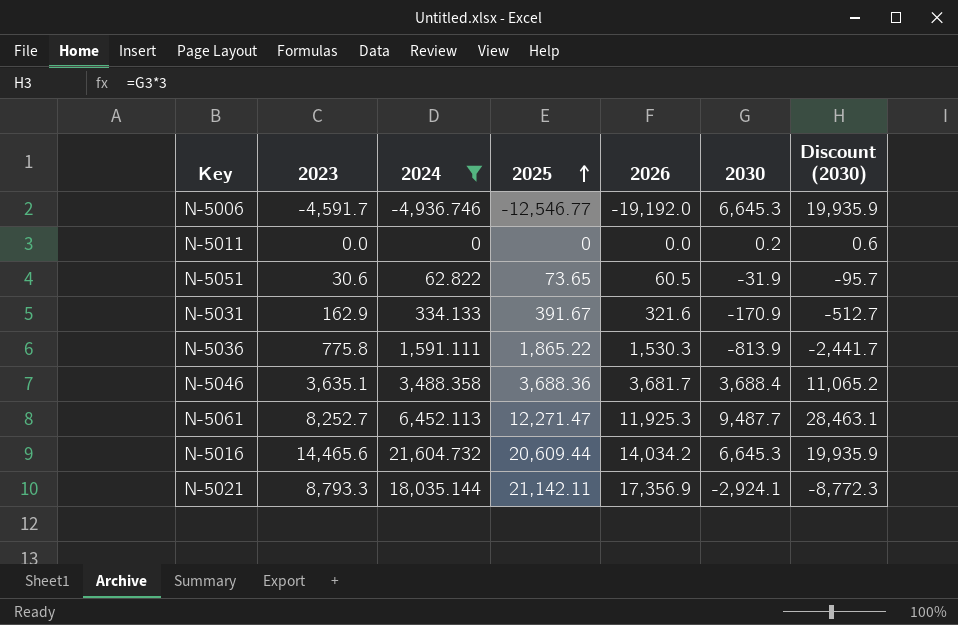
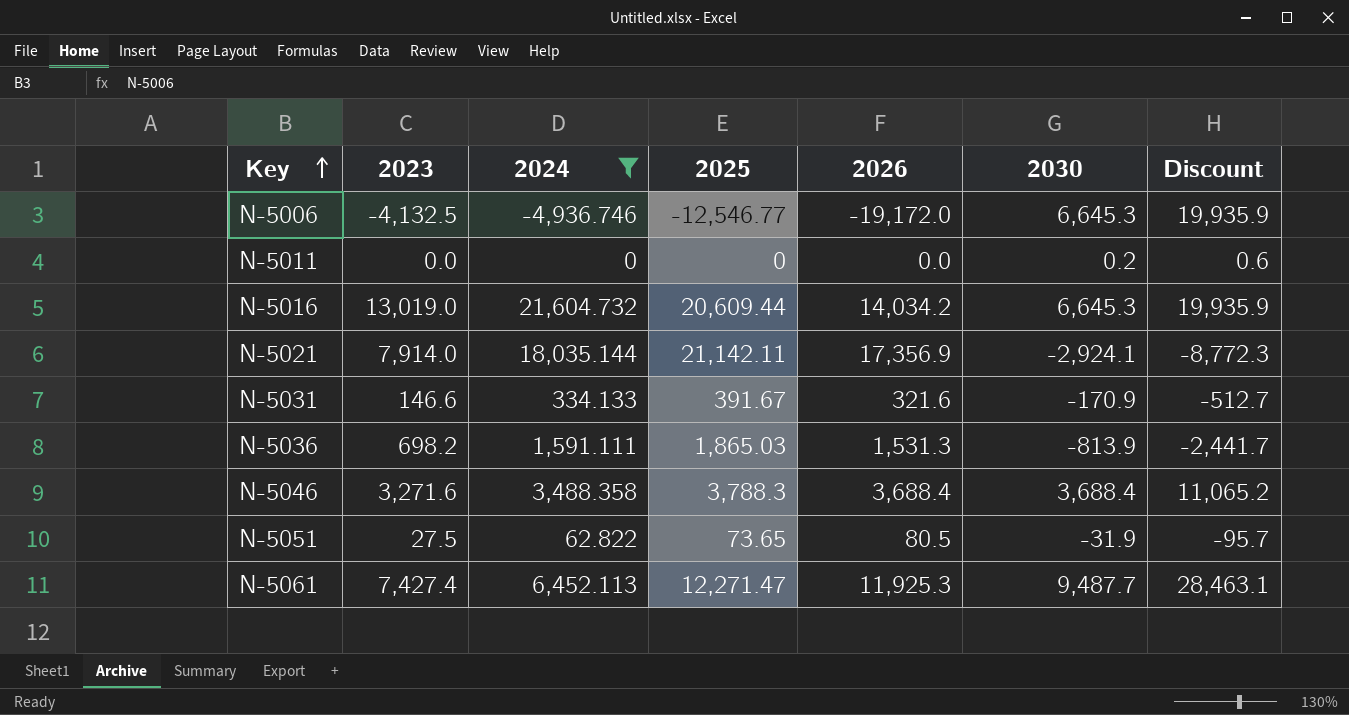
row order: 2025 ascending -> Key ascending
column name: Discount (2030) -> Discount
N-5006 | 2023: -4,591.7 -> -4,132.5
N-5006 | 2026: -19,192.0 -> -19,172.0
N-5016 | 2023: 14,465.6 -> 13,019.0
N-5021 | 2023: 8,793.3 -> 7,914.0
N-5031 | 2023: 162.9 -> 146.6
N-5036 | 2023: 775.8 -> 698.2
N-5036 | 2025: 1,865.22 -> 1,865.03
N-5036 | 2026: 1,530.3 -> 1,531.3
N-5046 | 2023: 3,635.1 -> 3,271.6
N-5046 | 2025: 3,688.36 -> 3,788.3
N-5046 | 2026: 3,681.7 -> 3,688.4
N-5051 | 2023: 30.6 -> 27.5
N-5051 | 2026: 60.5 -> 80.5
N-5061 | 2023: 8,252.7 -> 7,427.4

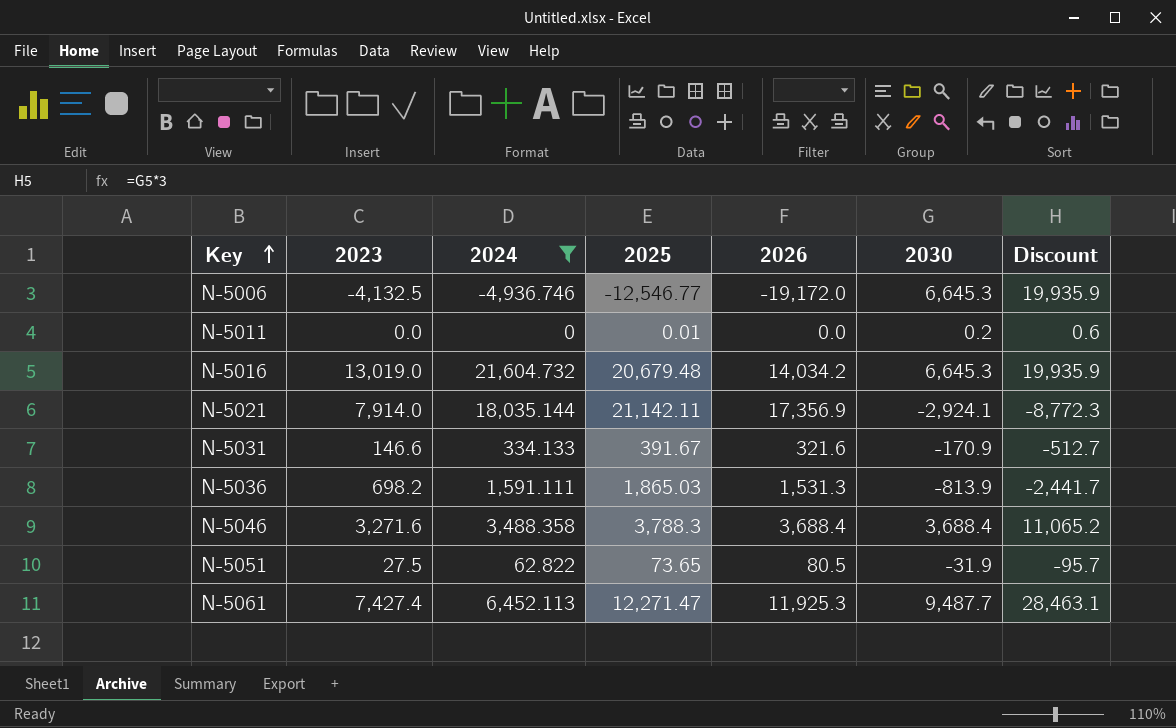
N-5011 | 2025: 0 -> 0.01
N-5016 | 2025: 20,609.44 -> 20,679.48

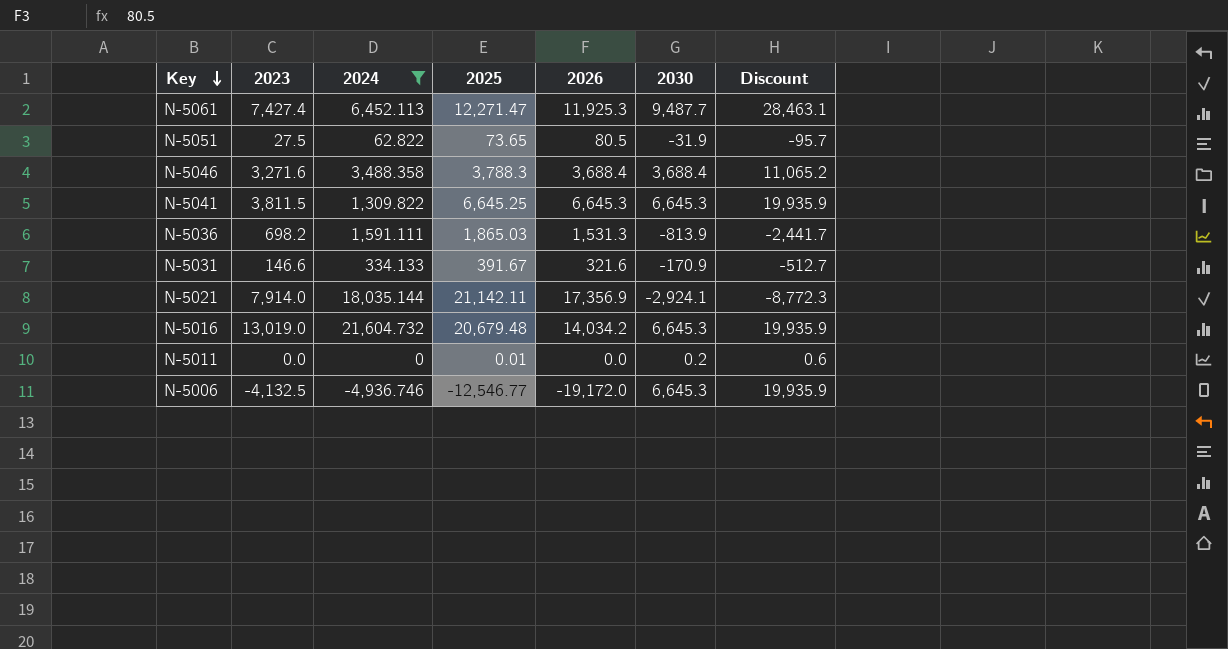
row order: Key ascending -> Key descending
row N-5041: none -> 3,811.5 | 1,309.822 | 6,645.25 | 6,645.3 | 6,645.3 | 19,935.9

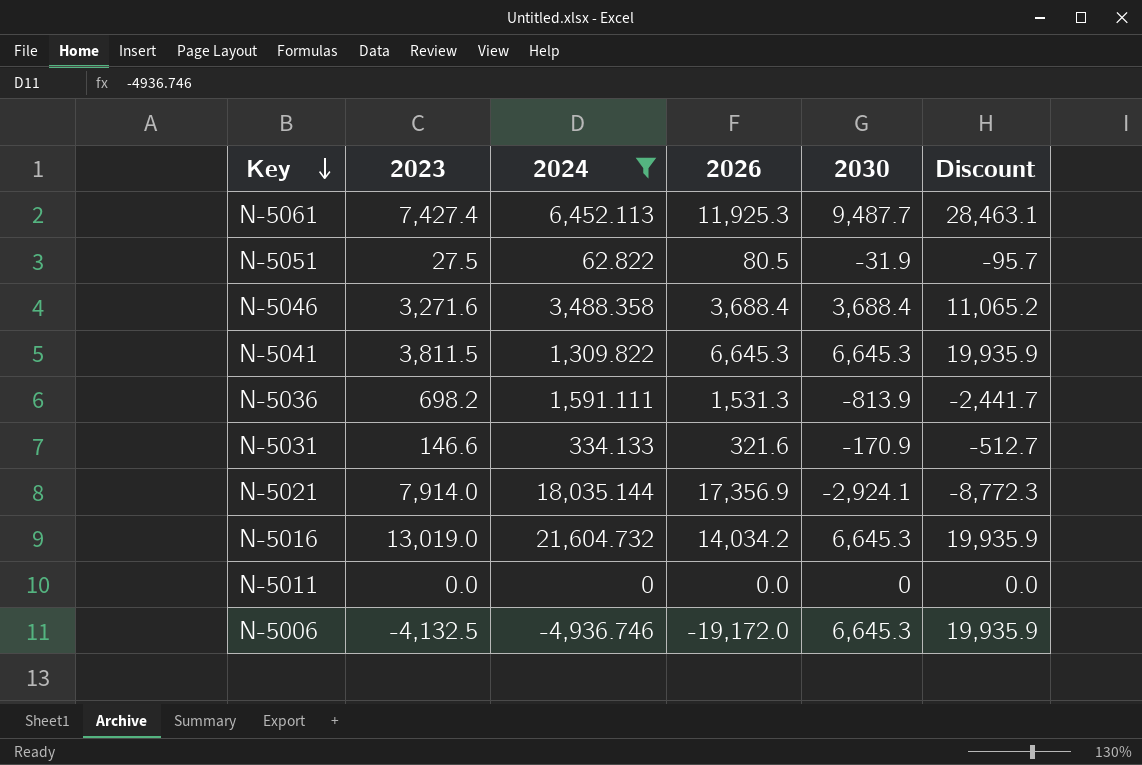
column 2025 | position: 4 -> none
N-5011 | 2030: 0.2 -> 0
N-5011 | Discount: 0.6 -> 0.0

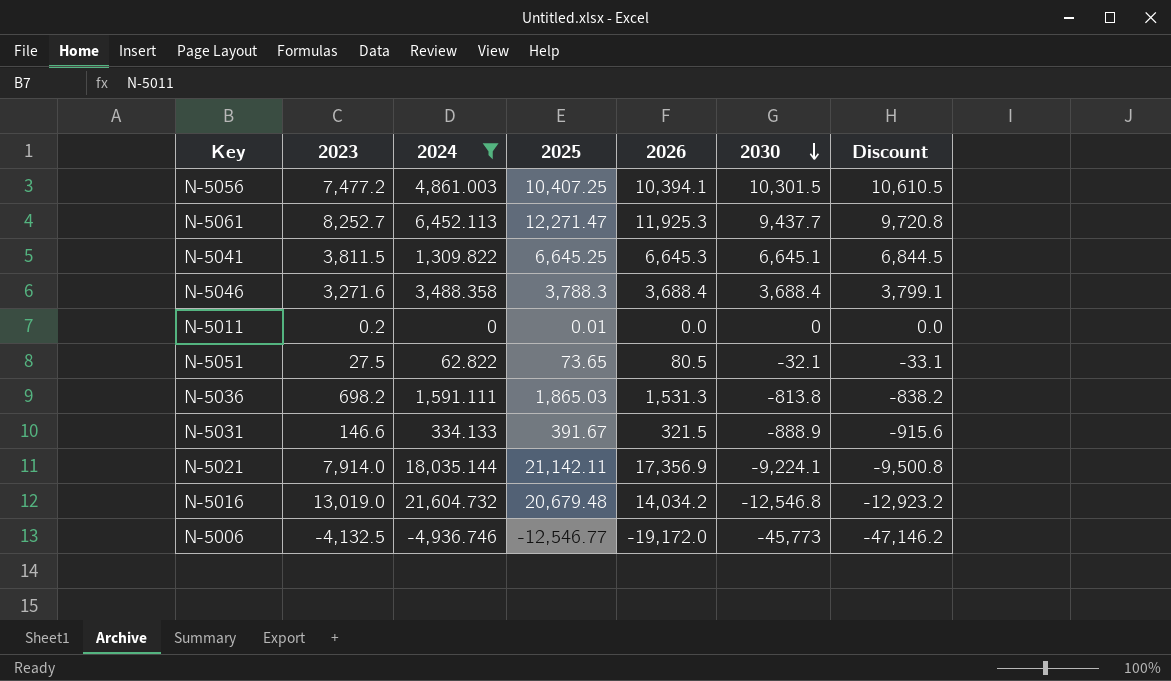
row order: Key descending -> 2030 descending
column 2025 | position: none -> 4
column Discount | formula: [2030] * 3 -> [2030] * 1.03
row N-5056: none -> 7,477.2 | 4,861.003 | 10,407.25 | 10,394.1 | 10,301.5 | 10,610.5
N-5061 | 2023: 7,427.4 -> 8,252.7
N-5061 | 2030: 9,487.7 -> 9,437.7
N-5041 | 2030: 6,645.3 -> 6,645.1
N-5011 | 2023: 0.0 -> 0.2
N-5051 | 2030: -31.9 -> -32.1
N-5036 | 2030: -813.9 -> -813.8
N-5031 | 2026: 321.6 -> 321.5
N-5031 | 2030: -170.9 -> -888.9
N-5021 | 2030: -2,924.1 -> -9,224.1
N-5016 | 2030: 6,645.3 -> -12,546.8
N-5006 | 2030: 6,645.3 -> -45,773

